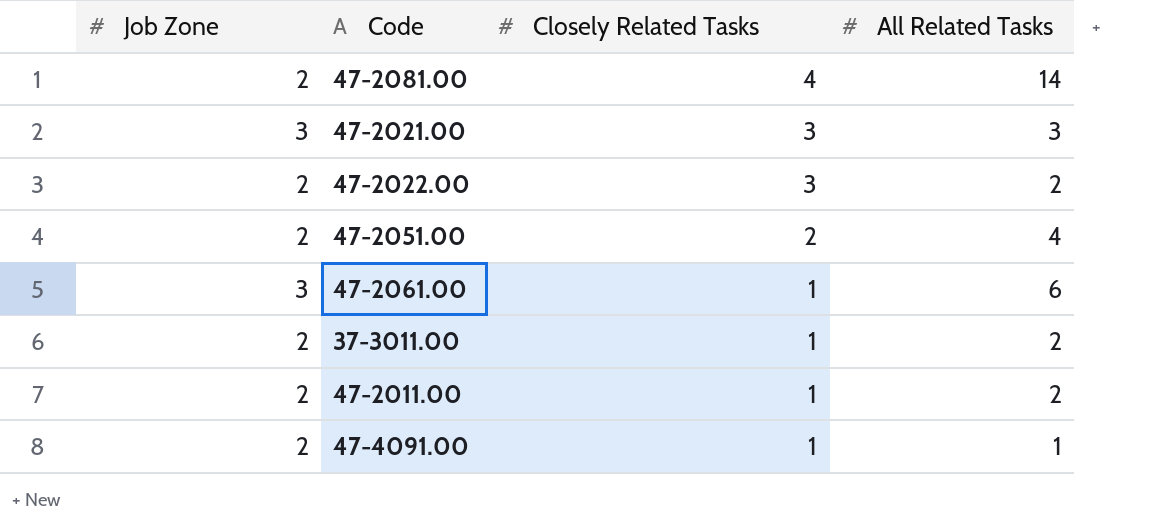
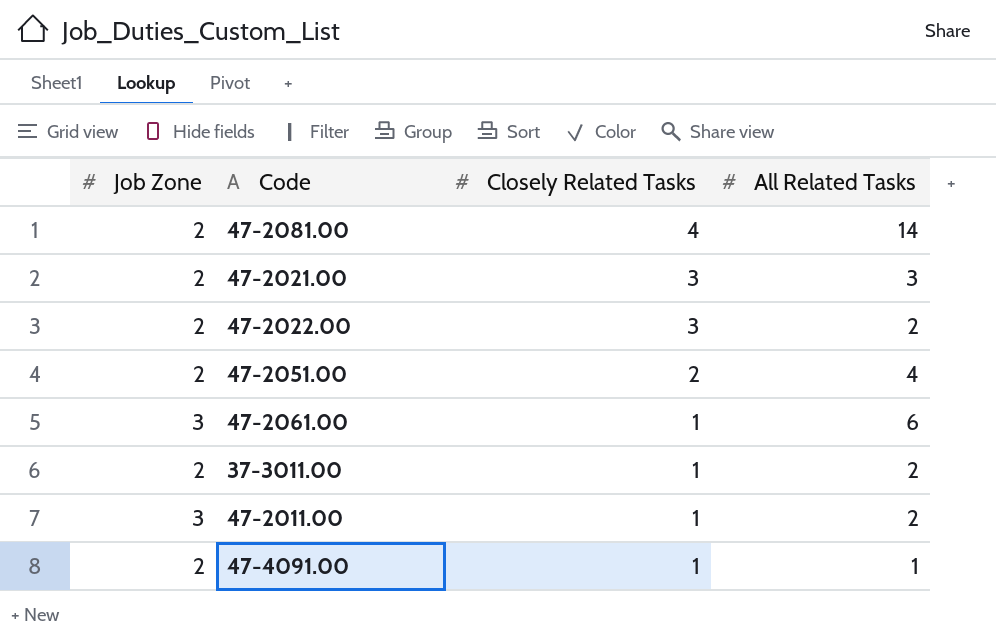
47-2021.00 | Job Zone: 3 -> 2
47-2011.00 | Job Zone: 2 -> 3

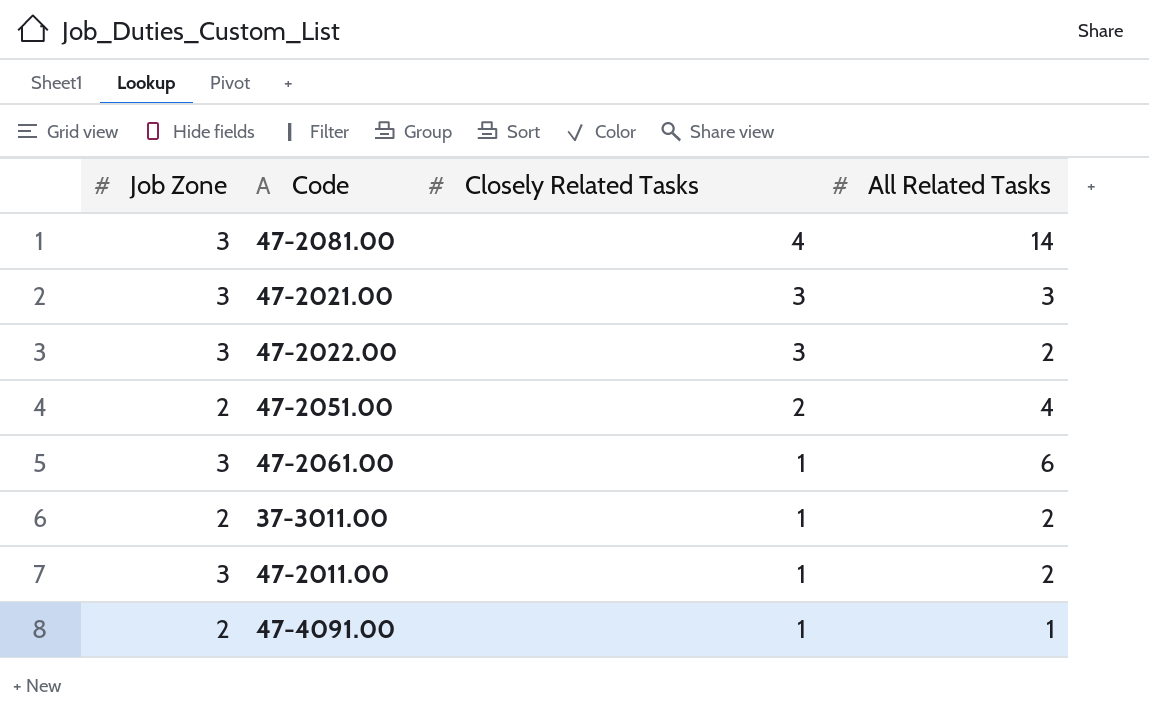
47-2081.00 | Job Zone: 2 -> 3
47-2021.00 | Job Zone: 2 -> 3
47-2022.00 | Job Zone: 2 -> 3

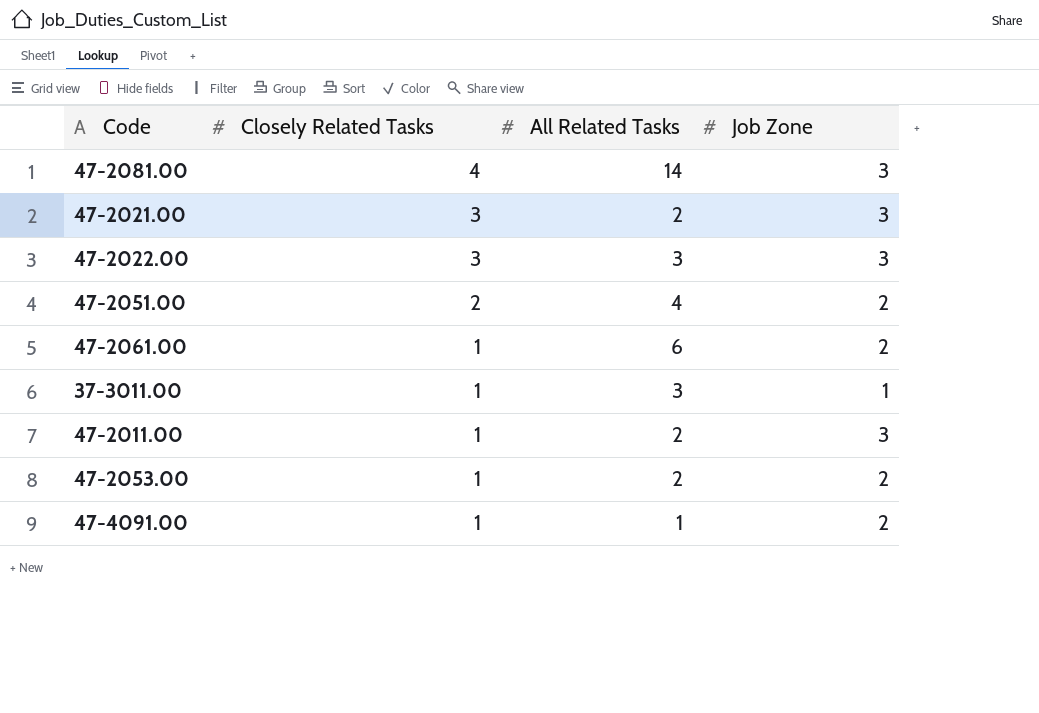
column Job Zone | position: 1 -> 4
47-2021.00 | All Related Tasks: 3 -> 2
47-2022.00 | All Related Tasks: 2 -> 3
47-2061.00 | Job Zone: 3 -> 2
37-3011.00 | All Related Tasks: 2 -> 3
37-3011.00 | Job Zone: 2 -> 1
row 47-2053.00: none -> 1 | 2 | 2

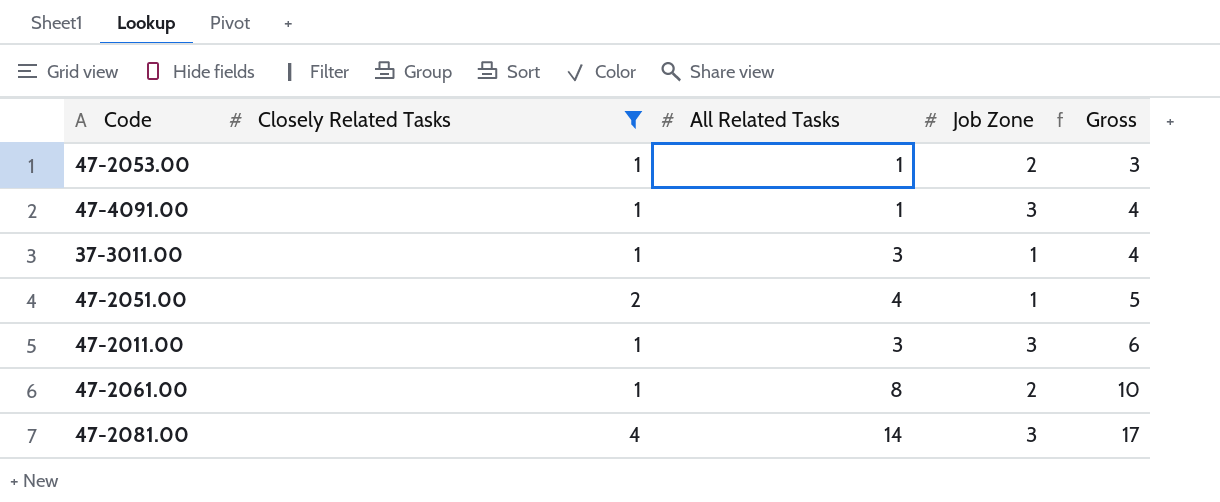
filter: none -> Closely Related Tasks != 3
row order: Closely Related Tasks descending -> Gross ascending
column Gross | formula: none -> [All Related Tasks] + [Job Zone]
47-2053.00 | All Related Tasks: 2 -> 1
47-4091.00 | Job Zone: 2 -> 3
47-2051.00 | Job Zone: 2 -> 1
47-2011.00 | All Related Tasks: 2 -> 3
47-2061.00 | All Related Tasks: 6 -> 8

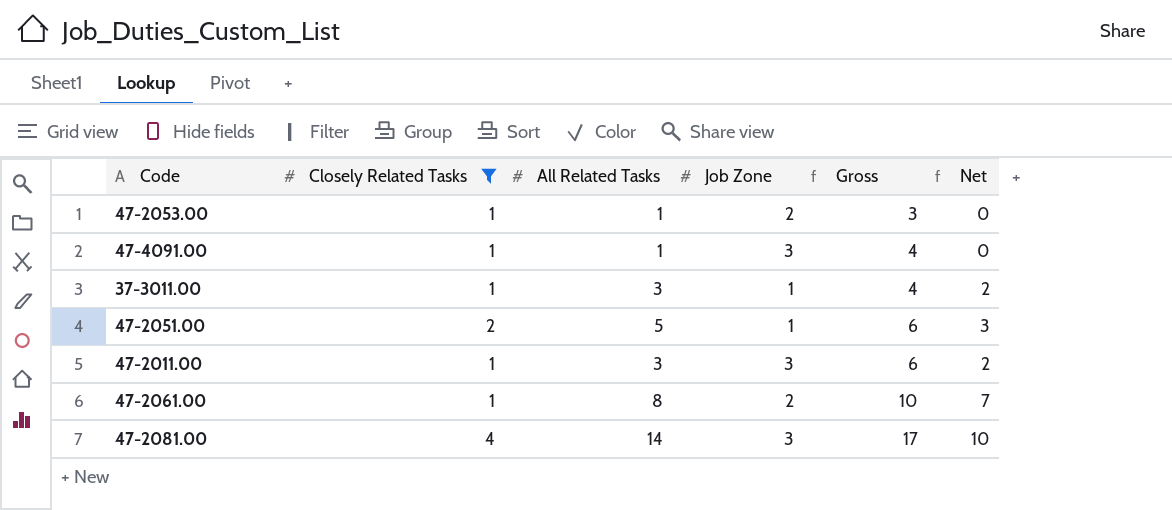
column Net | formula: none -> [All Related Tasks] - [Closely Related Tasks]
47-2051.00 | All Related Tasks: 4 -> 5
47-2051.00 | Gross: 5 -> 6

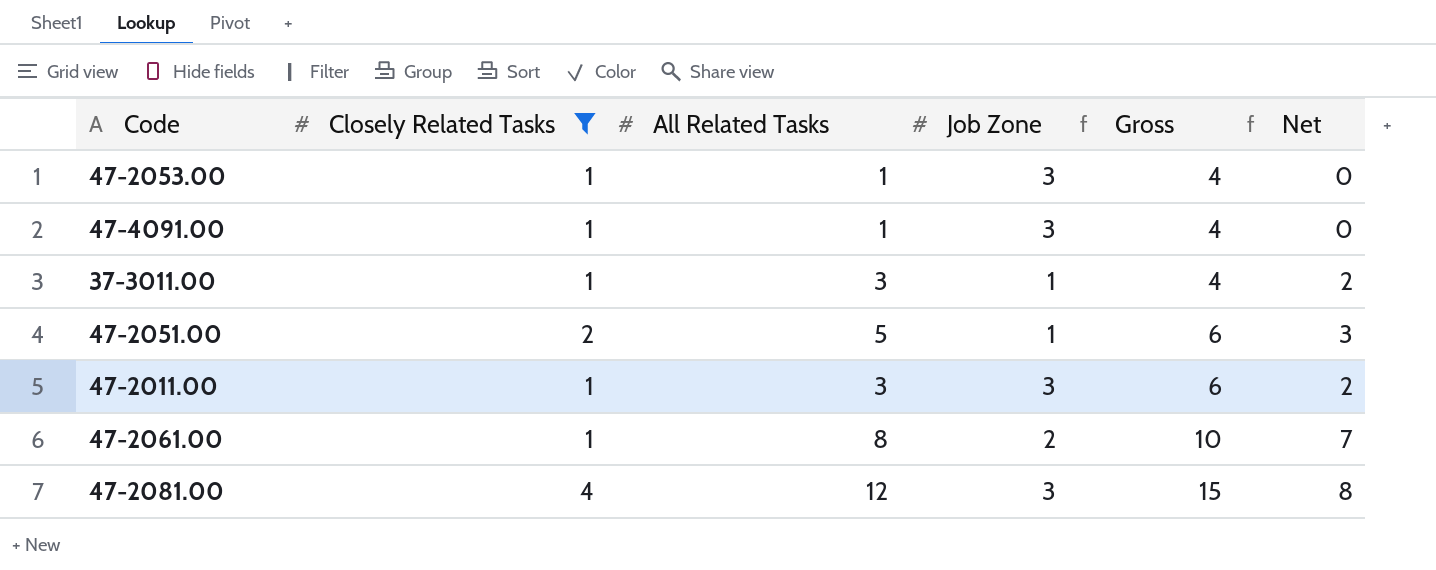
47-2053.00 | Job Zone: 2 -> 3
47-2053.00 | Gross: 3 -> 4
47-2081.00 | All Related Tasks: 14 -> 12
47-2081.00 | Gross: 17 -> 15
47-2081.00 | Net: 10 -> 8

